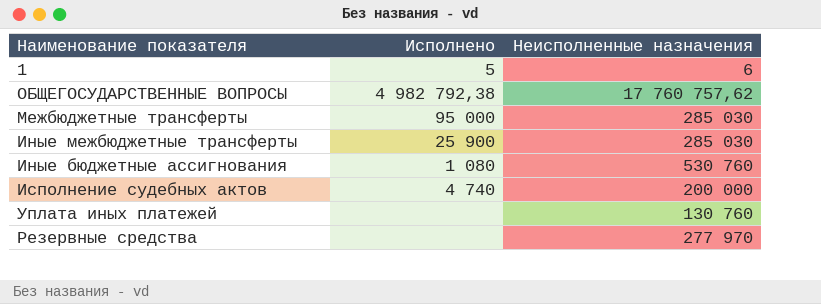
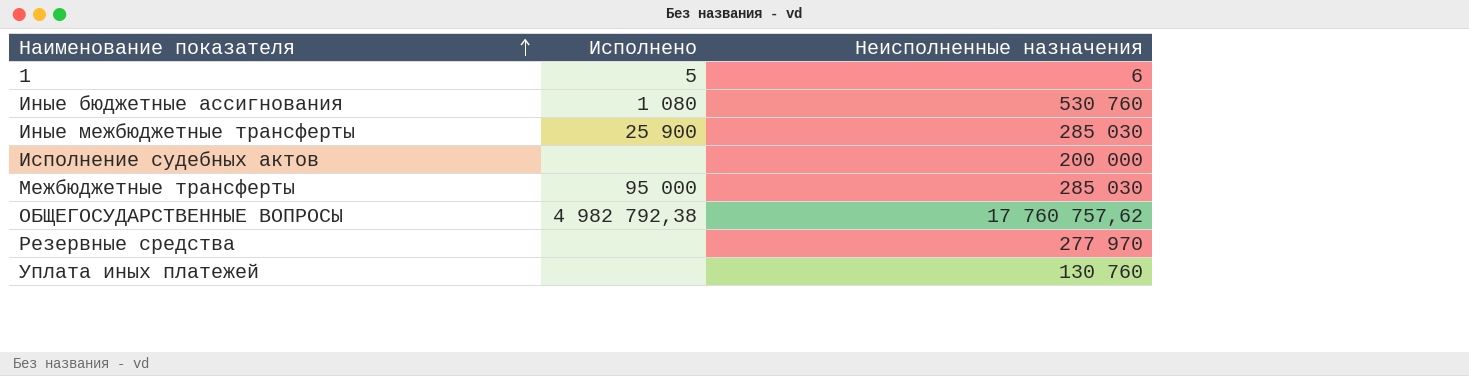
row order: none -> Наименование показателя ascending
Исполнение судебных актов | Исполнено: 4 740 -> none

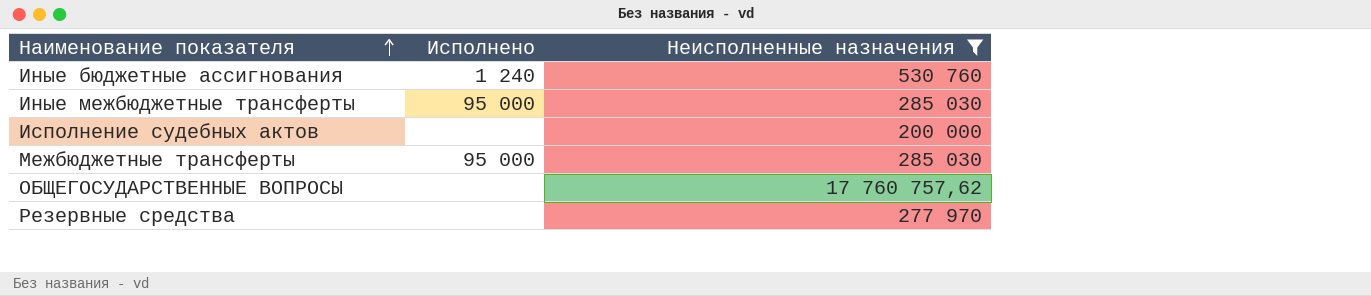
filter: none -> Неисполненные назначения >= 200 000
Иные бюджетные ассигнования | Исполнено: 1 080 -> 1 240
Иные межбюджетные трансферты | Исполнено: 25 900 -> 95 000
ОБЩЕГОСУДАРСТВЕННЫЕ ВОПРОСЫ | Исполнено: 4 982 792,38 -> none

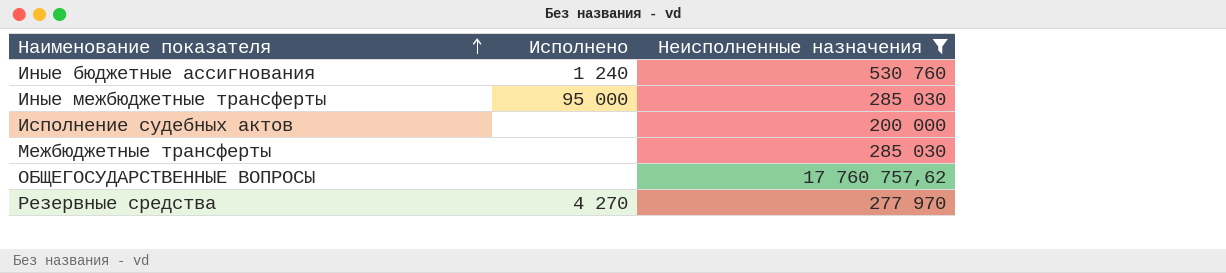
Межбюджетные трансферты | Исполнено: 95 000 -> none
Резервные средства | Исполнено: none -> 4 270

